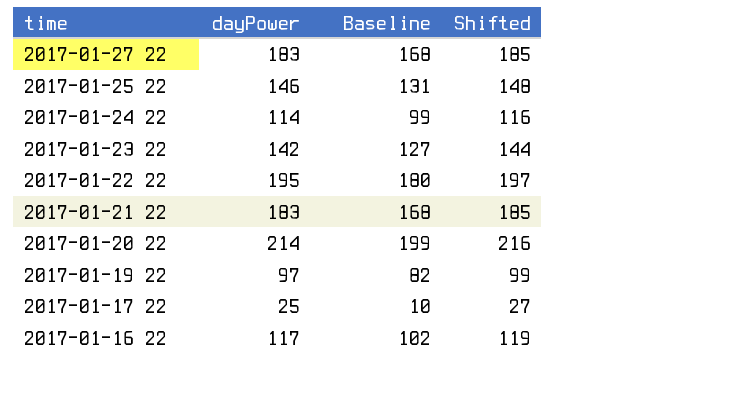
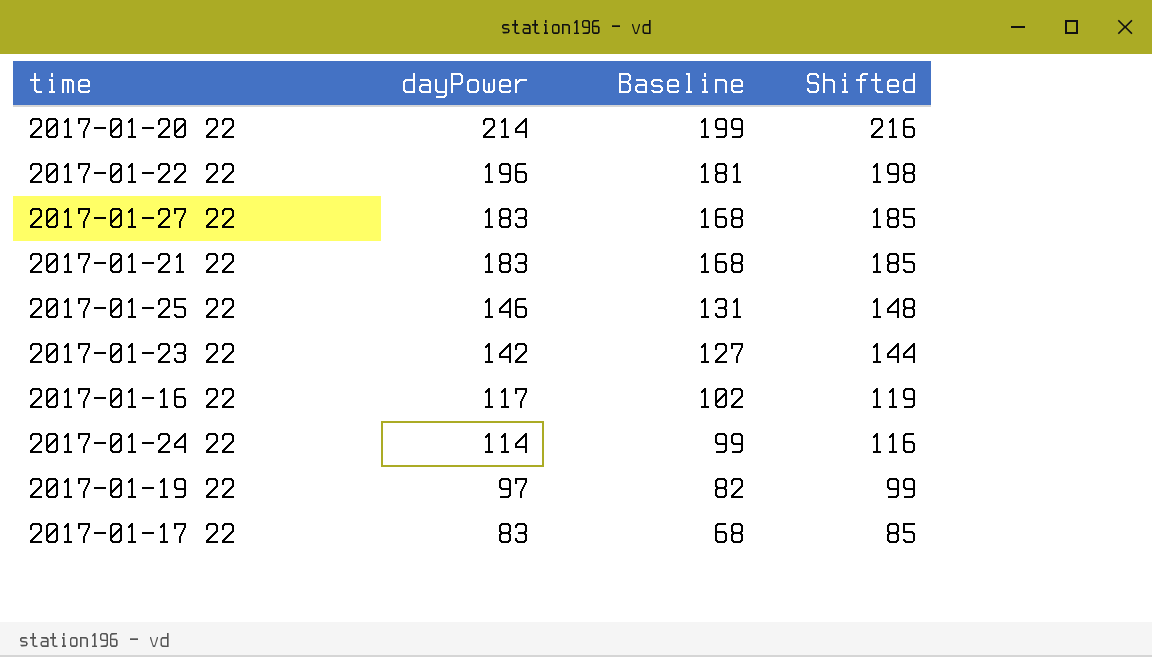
row order: time descending -> dayPower descending
2017-01-22 22 | dayPower: 195 -> 196
2017-01-22 22 | Baseline: 180 -> 181
2017-01-22 22 | Shifted: 197 -> 198
2017-01-17 22 | dayPower: 25 -> 83
2017-01-17 22 | Baseline: 10 -> 68
2017-01-17 22 | Shifted: 27 -> 85

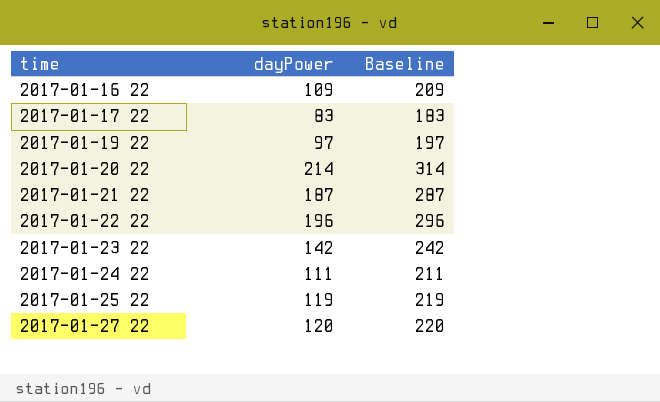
row order: dayPower descending -> time ascending
column Shifted | formula: [dayPower] + 2 -> none
column Baseline | formula: [dayPower] - 15 -> [dayPower] + 100
2017-01-16 22 | dayPower: 117 -> 109
2017-01-21 22 | dayPower: 183 -> 187
2017-01-24 22 | dayPower: 114 -> 111
2017-01-25 22 | dayPower: 146 -> 119
2017-01-27 22 | dayPower: 183 -> 120

